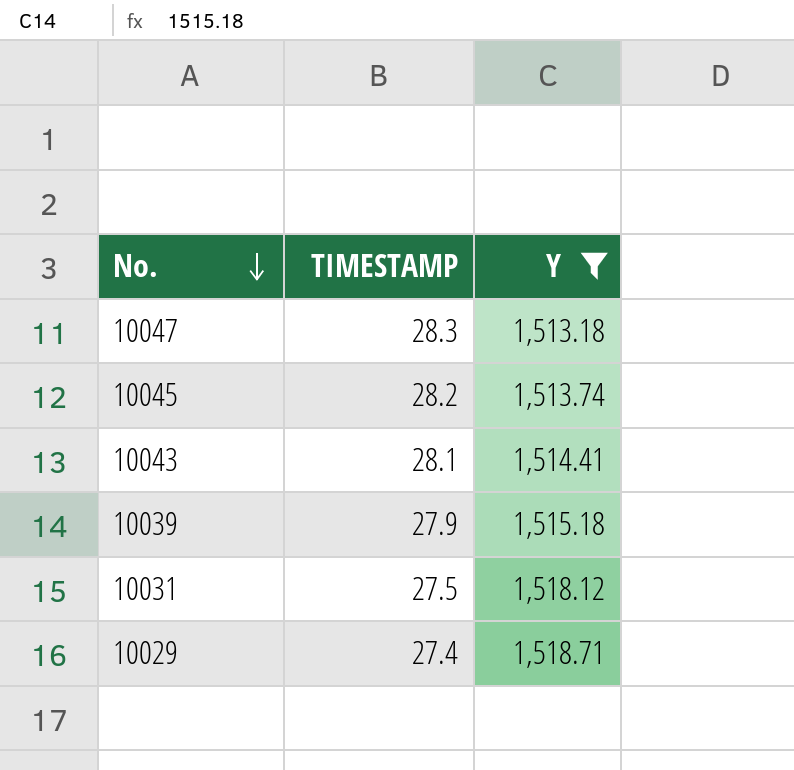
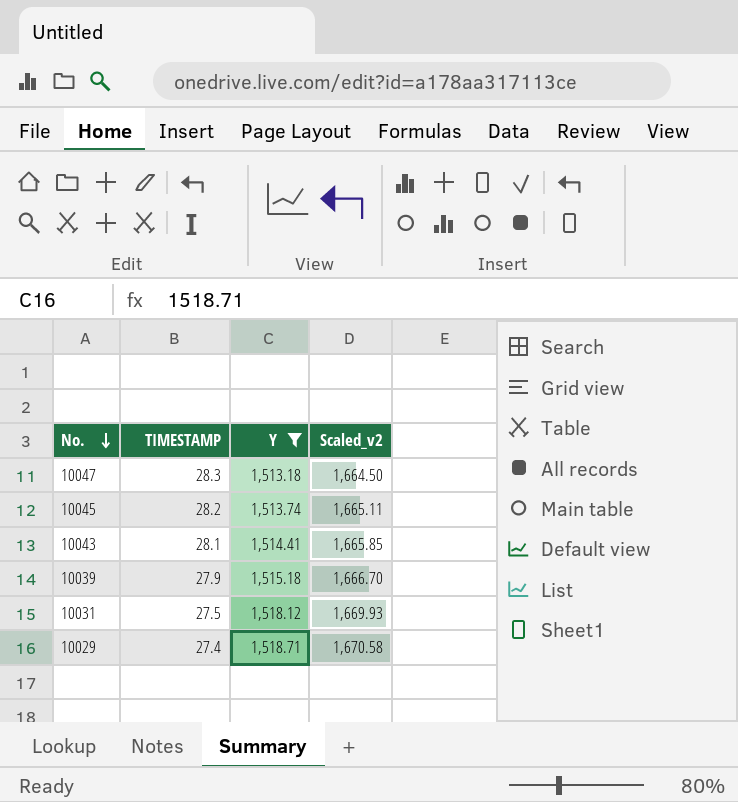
column Scaled_v2 | formula: none -> [Y] * 1.1

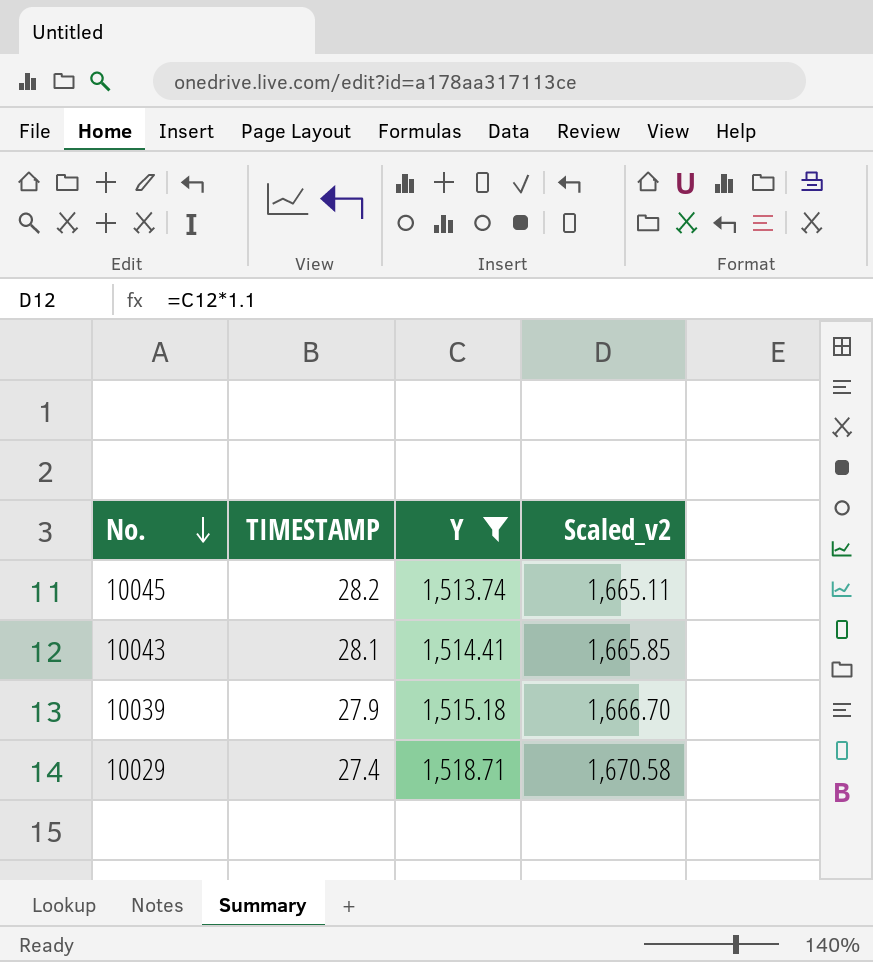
row 10047: 28.3 | 1,513.18 | 1,664.50 -> none
row 10031: 27.5 | 1,518.12 | 1,669.93 -> none

